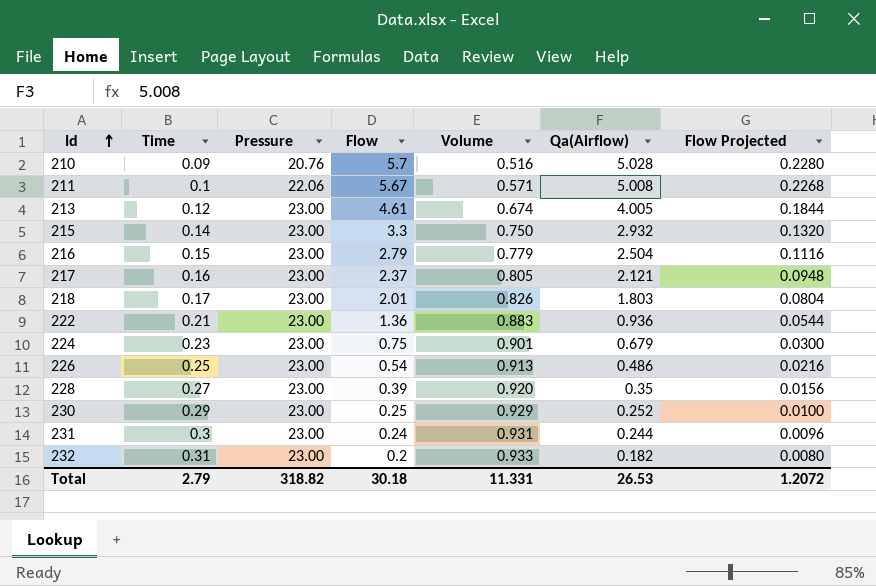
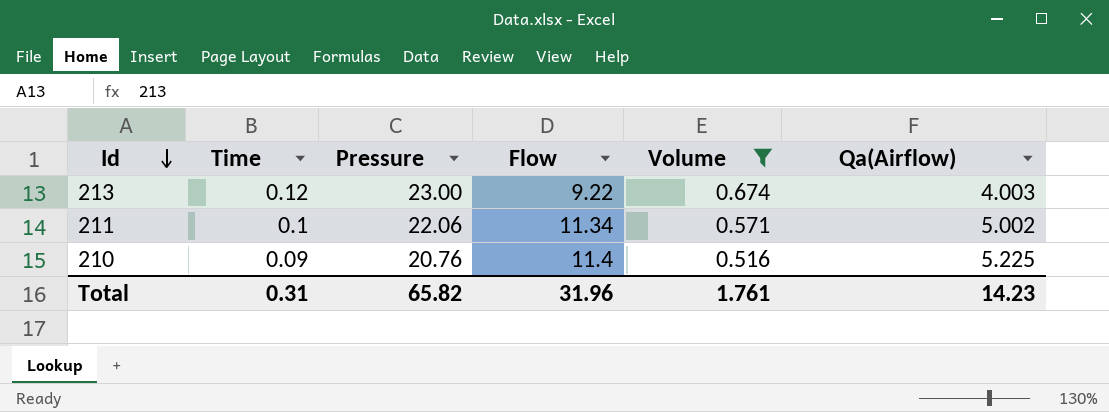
filter: none -> Volume <= 0.674
row order: Id ascending -> Id descending
column Flow Projected | formula: [Flow] * 0.04 -> none
213 | Flow: 4.61 -> 9.22
213 | Qa(Airflow): 4.005 -> 4.003
211 | Flow: 5.67 -> 11.34
211 | Qa(Airflow): 5.008 -> 5.002
210 | Flow: 5.7 -> 11.4
210 | Qa(Airflow): 5.028 -> 5.225
Total | Time: 2.79 -> 0.31
Total | Pressure: 318.82 -> 65.82
Total | Flow: 30.18 -> 31.96
Total | Volume: 11.331 -> 1.761
Total | Qa(Airflow): 26.53 -> 14.23

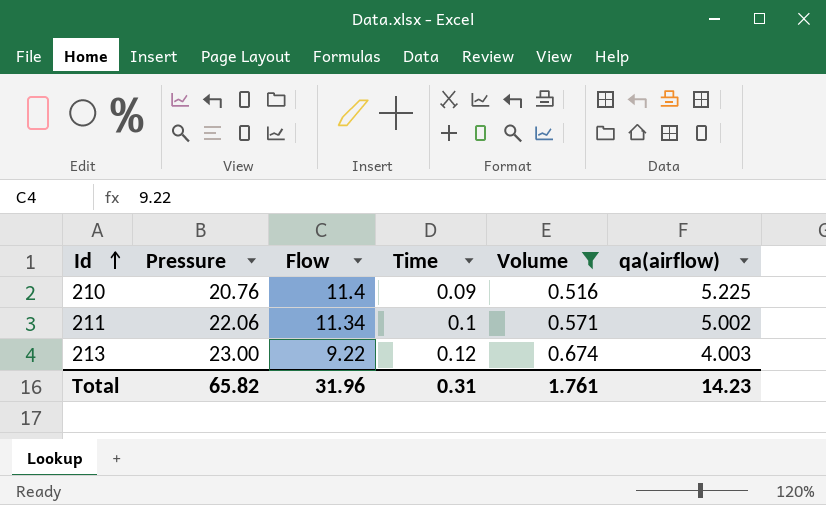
row order: Id descending -> Id ascending
column Time | position: 2 -> 4
column name: Qa(Airflow) -> qa(airflow)

